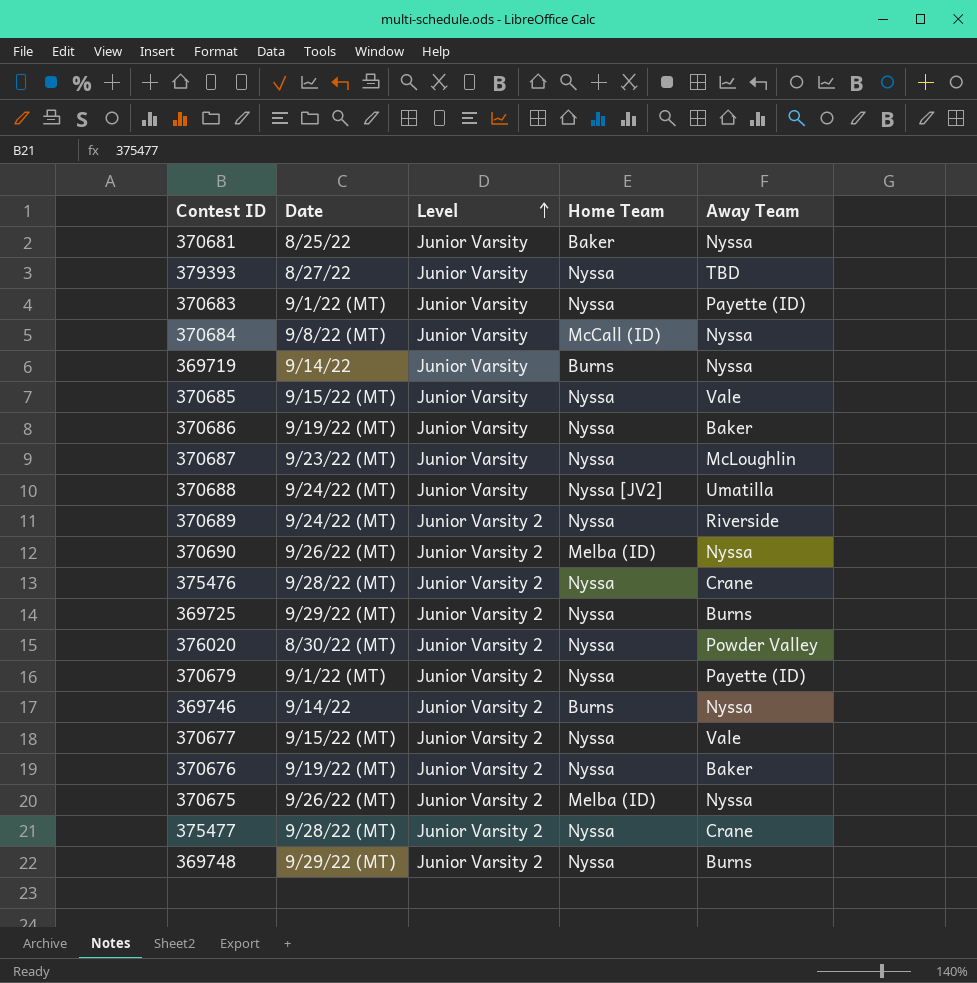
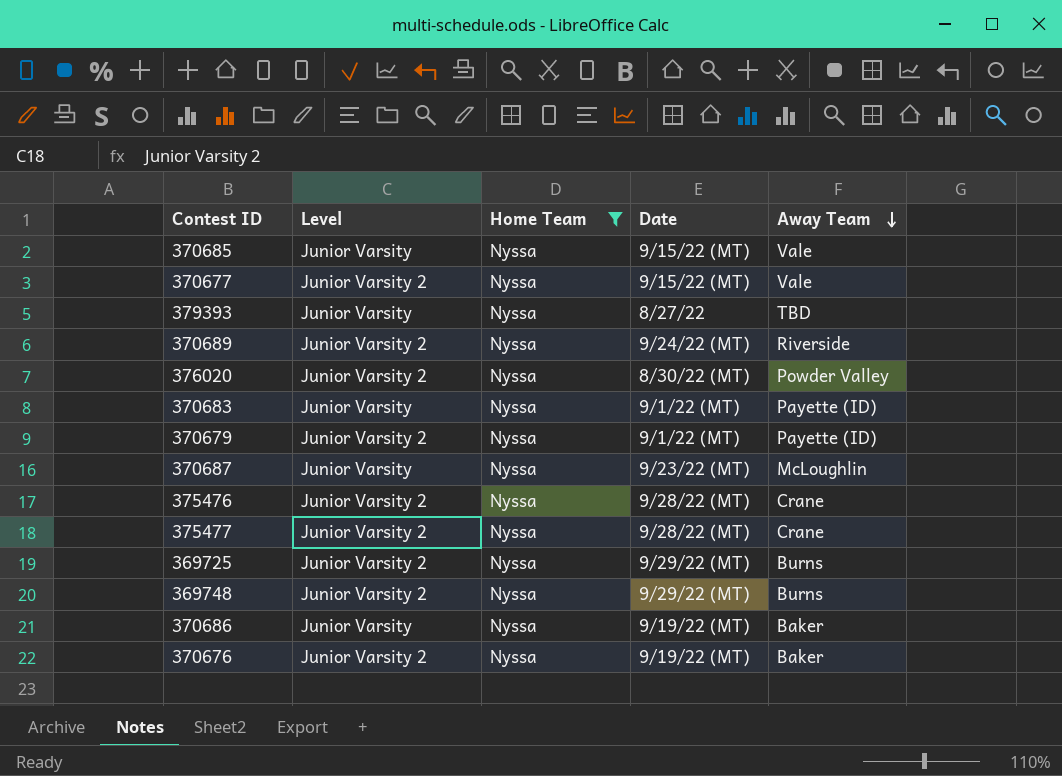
filter: none -> Home Team = Nyssa
row order: Level ascending -> Away Team descending
column Date | position: 2 -> 4

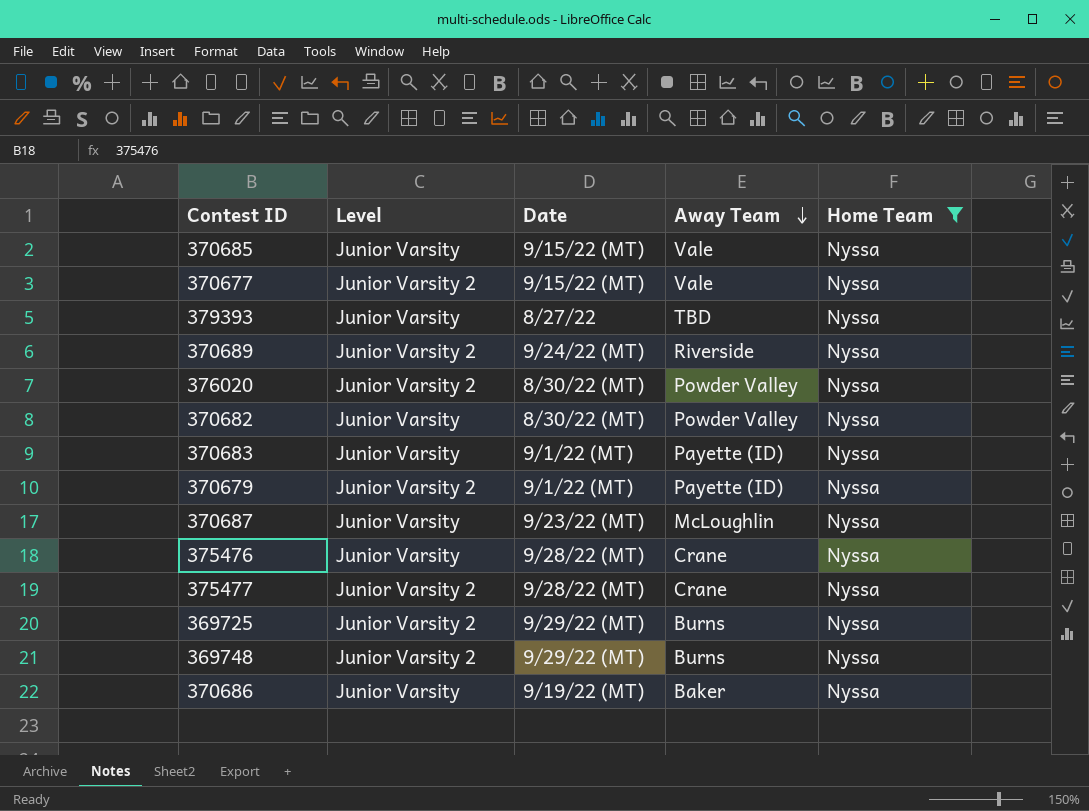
column Home Team | position: 3 -> 5
row 370676: Junior Varsity 2 | Nyssa | 9/19/22 (MT) | Baker -> none
row 370682: none -> Junior Varsity | 8/30/22 (MT) | Powder Valley | Nyssa
375476 | Level: Junior Varsity 2 -> Junior Varsity

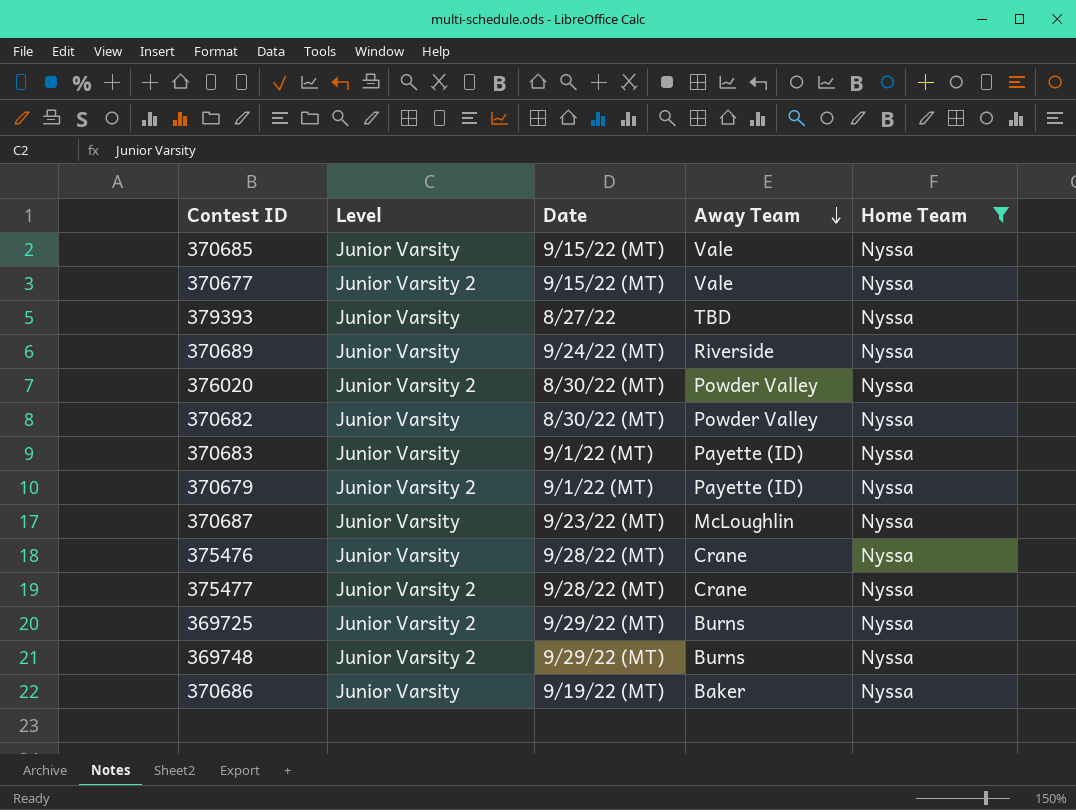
370689 | Level: Junior Varsity 2 -> Junior Varsity

